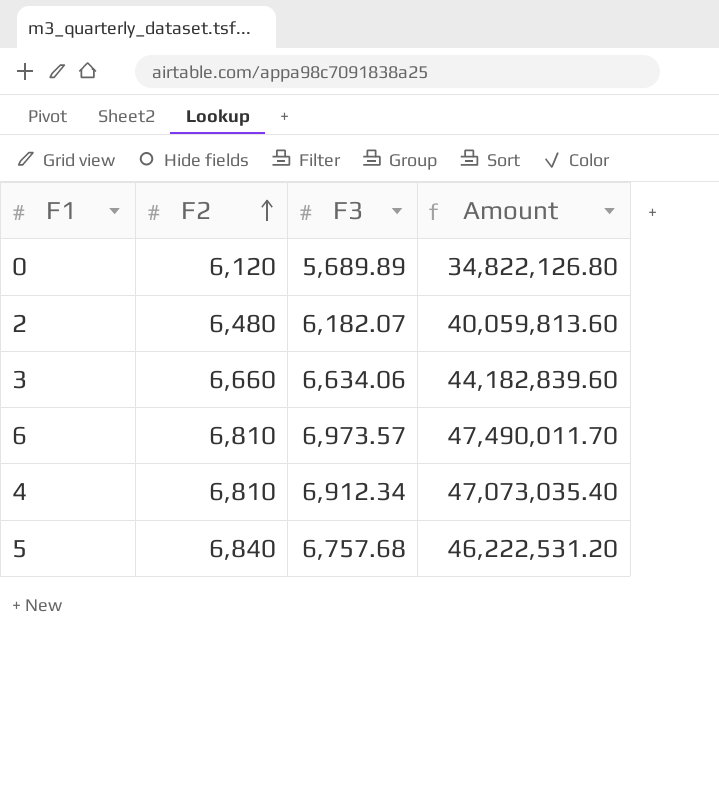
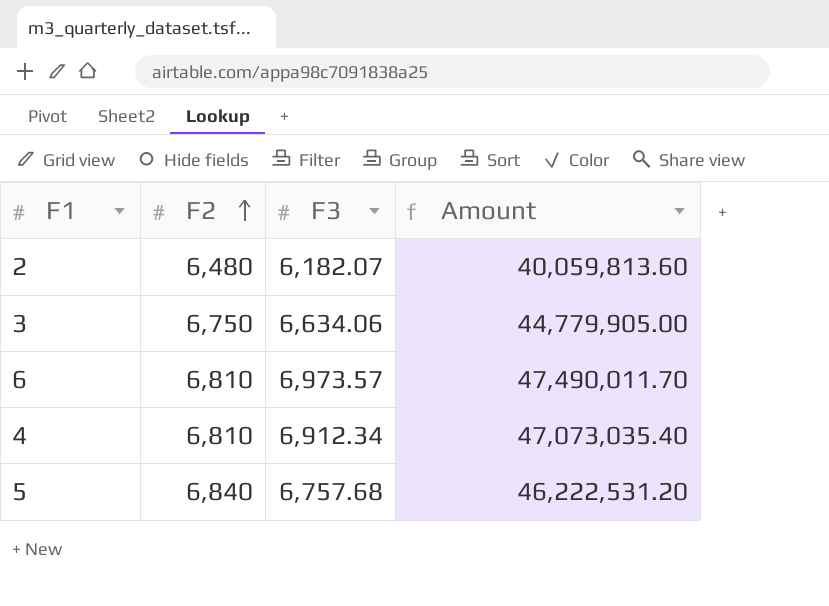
row 0: 6,120 | 5,689.89 | 34,822,126.80 -> none
3 | F2: 6,660 -> 6,750
3 | Amount: 44,182,839.60 -> 44,779,905.00

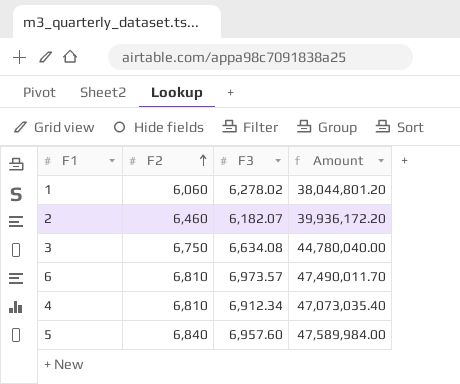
row 1: none -> 6,060 | 6,278.02 | 38,044,801.20
2 | F2: 6,480 -> 6,460
2 | Amount: 40,059,813.60 -> 39,936,172.20
3 | F3: 6,634.06 -> 6,634.08
3 | Amount: 44,779,905.00 -> 44,780,040.00
5 | F3: 6,757.68 -> 6,957.60
5 | Amount: 46,222,531.20 -> 47,589,984.00

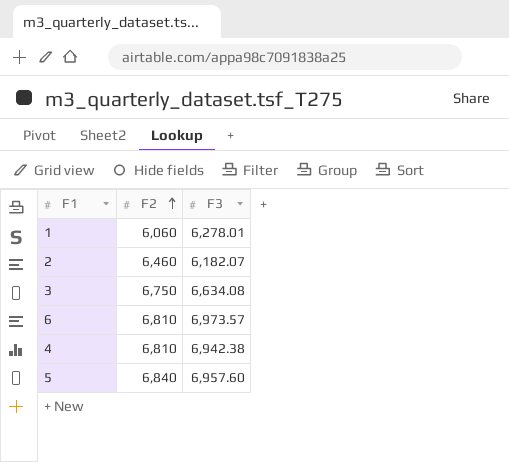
column Amount | formula: [F2] * [F3] -> none
1 | F3: 6,278.02 -> 6,278.01
4 | F3: 6,912.34 -> 6,942.38

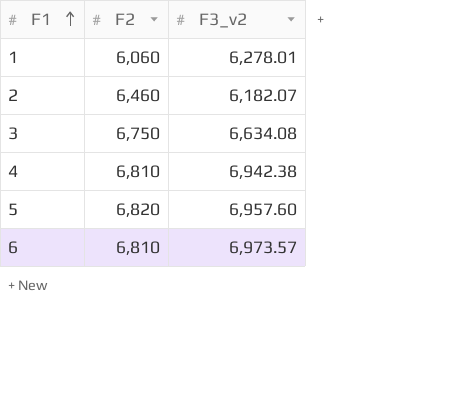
row order: F2 ascending -> F1 ascending
column name: F3 -> F3_v2
5 | F2: 6,840 -> 6,820

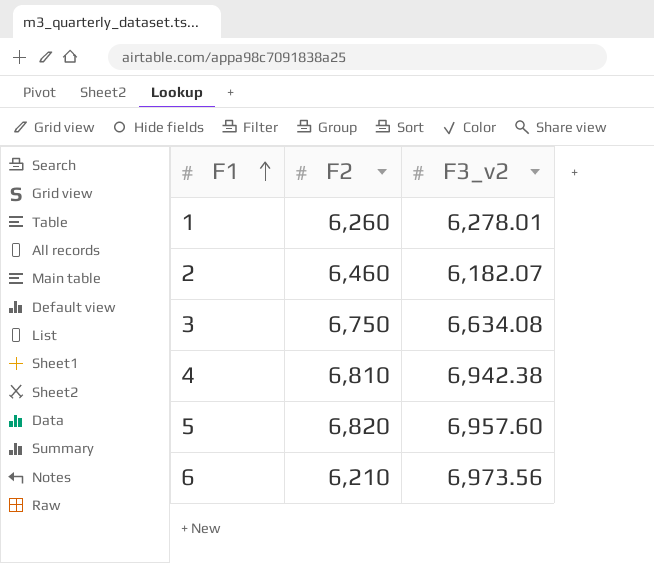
1 | F2: 6,060 -> 6,260
6 | F2: 6,810 -> 6,210
6 | F3_v2: 6,973.57 -> 6,973.56

